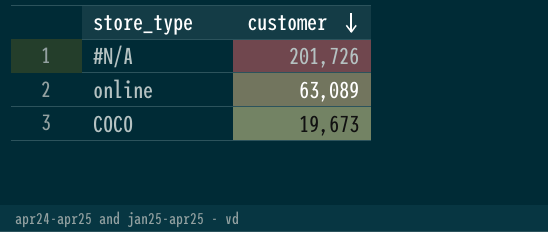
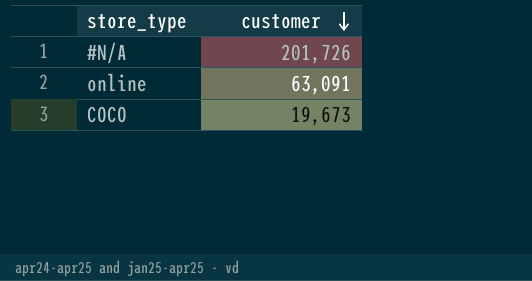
online | customer: 63,089 -> 63,091

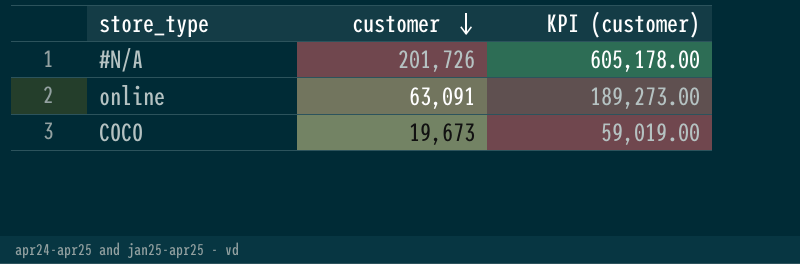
column KPI (customer) | formula: none -> [customer] * 3

